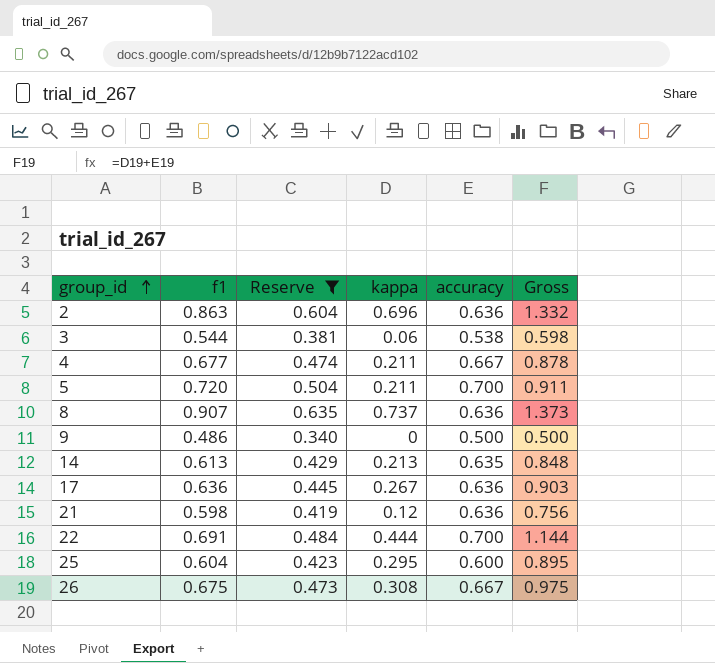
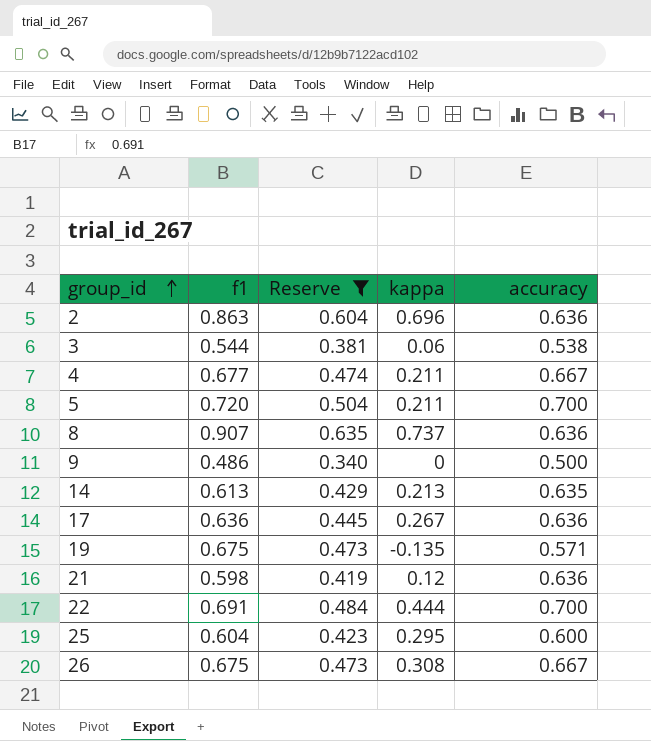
column Gross | formula: [kappa] + [accuracy] -> none
row 19: none -> 0.675 | 0.473 | -0.135 | 0.571

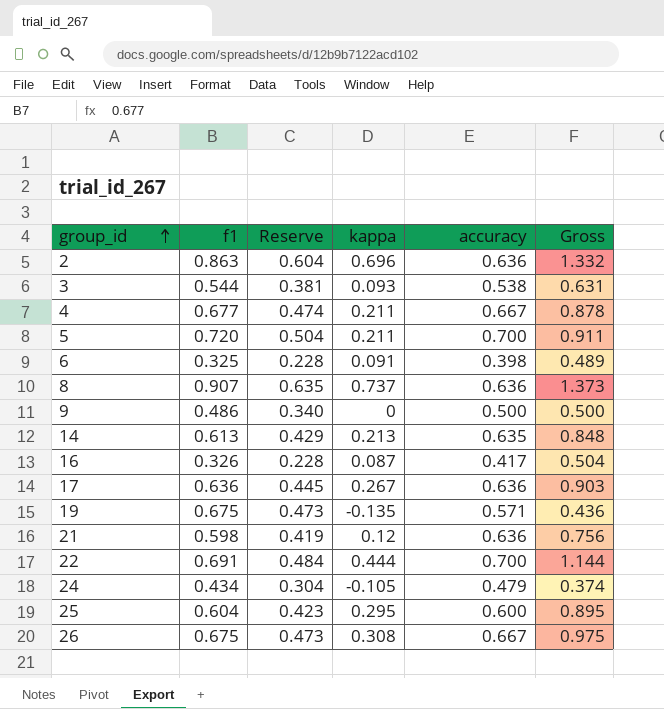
filter: Reserve >= 0.340 -> none
column Gross | formula: none -> [kappa] + [accuracy]
3 | kappa: 0.06 -> 0.093

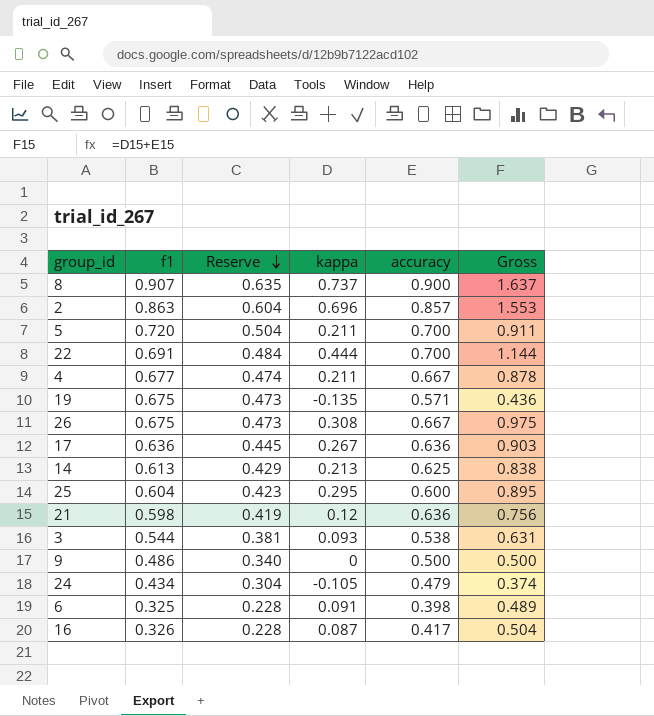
row order: group_id ascending -> Reserve descending
8 | accuracy: 0.636 -> 0.900
8 | Gross: 1.373 -> 1.637
2 | accuracy: 0.636 -> 0.857
2 | Gross: 1.332 -> 1.553
14 | accuracy: 0.635 -> 0.625
14 | Gross: 0.848 -> 0.838

